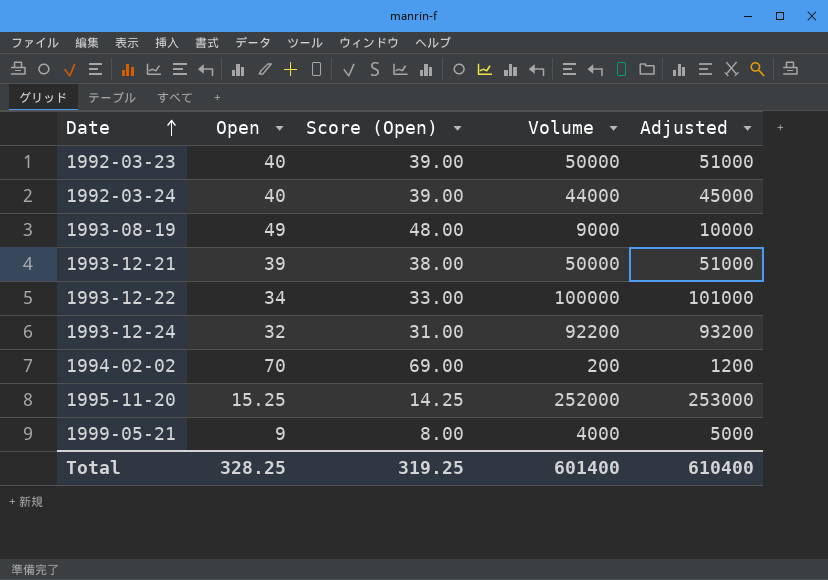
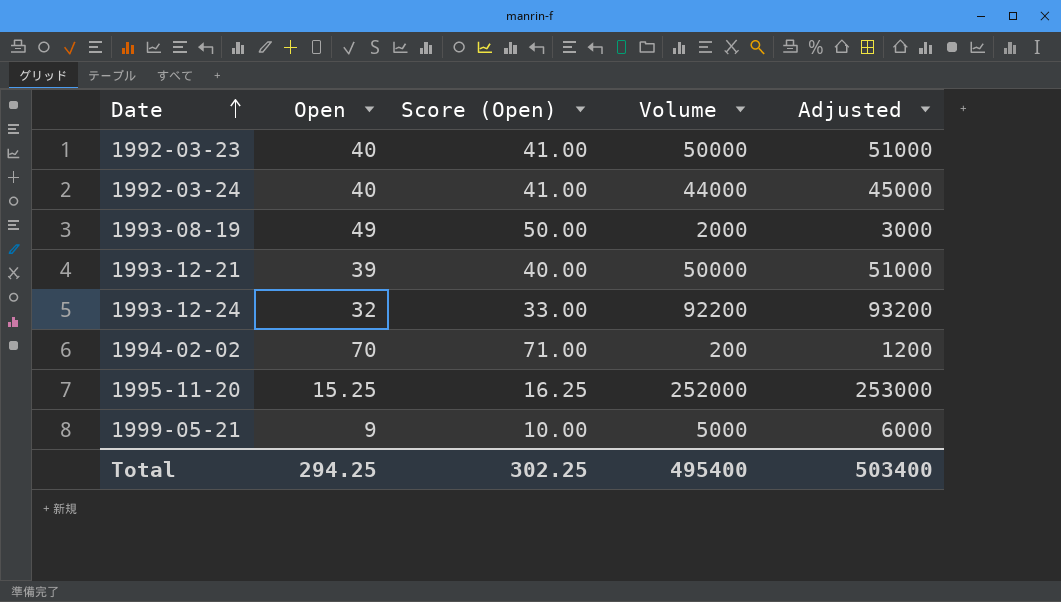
column Score (Open) | formula: [Open] - 1 -> [Open] + 1
row 1993-12-22: 34 | 33.00 | 100000 | 101000 -> none
1993-08-19 | Volume: 9000 -> 2000
1993-08-19 | Adjusted: 10000 -> 3000
1999-05-21 | Volume: 4000 -> 5000
1999-05-21 | Adjusted: 5000 -> 6000
Total | Open: 328.25 -> 294.25
Total | Score (Open): 319.25 -> 302.25
Total | Volume: 601400 -> 495400
Total | Adjusted: 610400 -> 503400

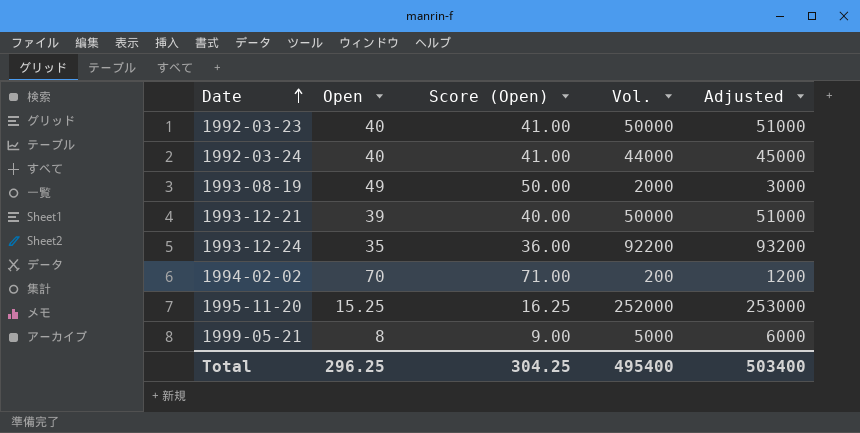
column name: Volume -> Vol.
1993-12-24 | Open: 32 -> 35
1993-12-24 | Score (Open): 33.00 -> 36.00
1999-05-21 | Open: 9 -> 8
1999-05-21 | Score (Open): 10.00 -> 9.00
Total | Open: 294.25 -> 296.25
Total | Score (Open): 302.25 -> 304.25

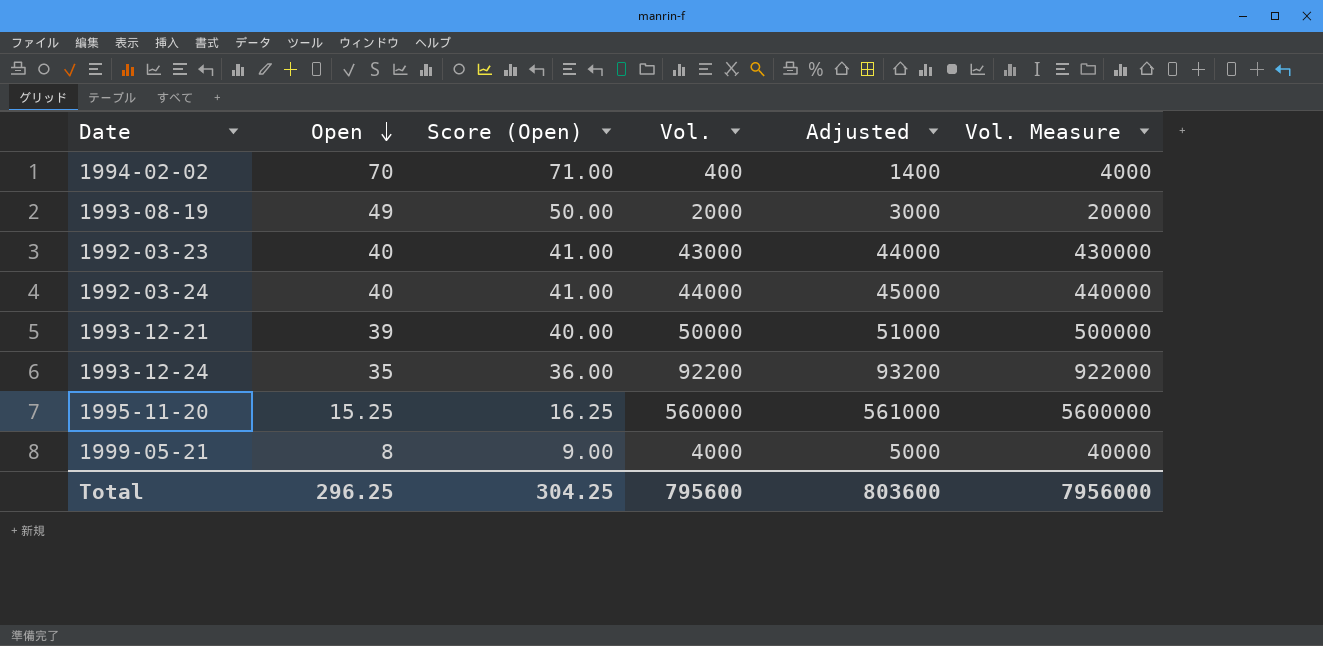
row order: Date ascending -> Open descending
column Vol. Measure | formula: none -> [Vol.] * 10
1994-02-02 | Vol.: 200 -> 400
1994-02-02 | Adjusted: 1200 -> 1400
1992-03-23 | Vol.: 50000 -> 43000
1992-03-23 | Adjusted: 51000 -> 44000
1995-11-20 | Vol.: 252000 -> 560000
1995-11-20 | Adjusted: 253000 -> 561000
1999-05-21 | Vol.: 5000 -> 4000
1999-05-21 | Adjusted: 6000 -> 5000
Total | Vol.: 495400 -> 795600
Total | Adjusted: 503400 -> 803600

